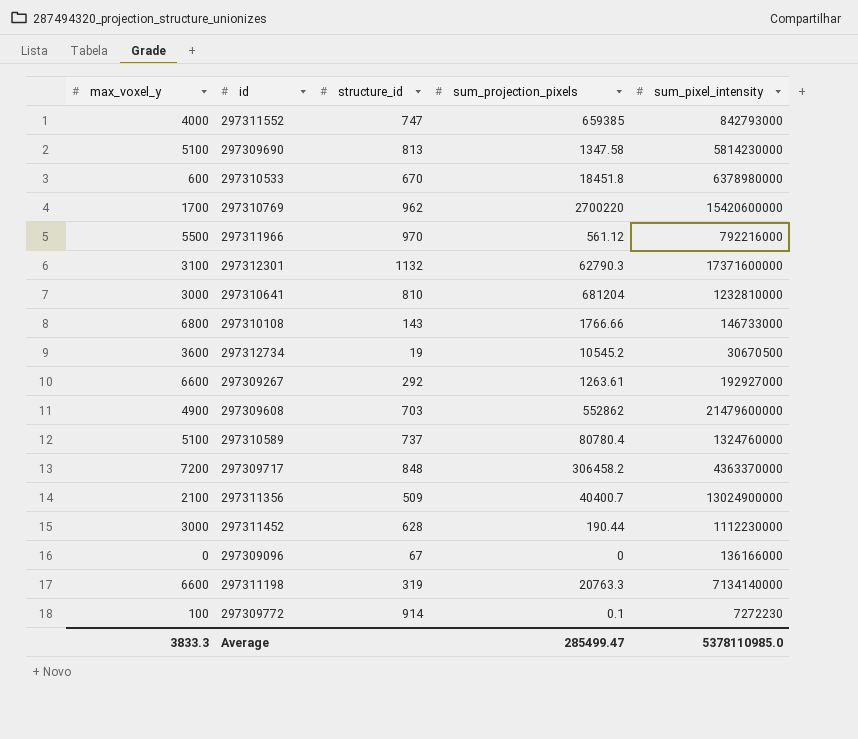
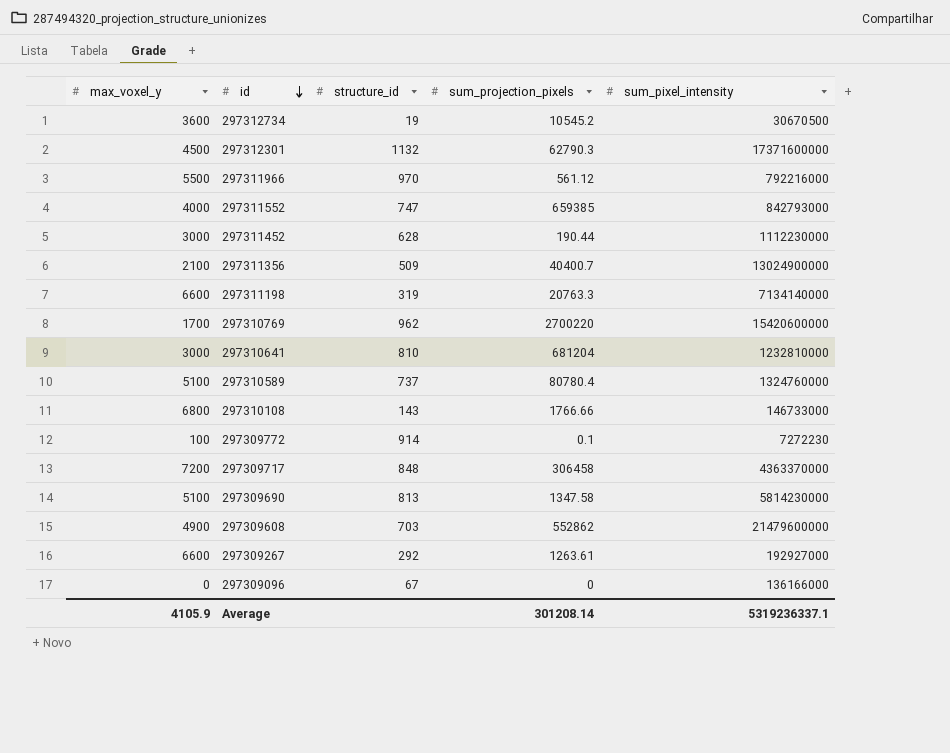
row order: none -> id descending
row 297310533: 600 | 670 | 18451.8 | 6378980000 -> none
297312301 | max_voxel_y: 3100 -> 4500
297309717 | sum_projection_pixels: 306458.2 -> 306458
Average | max_voxel_y: 3833.3 -> 4105.9
Average | sum_projection_pixels: 285499.47 -> 301208.14
Average | sum_pixel_intensity: 5378110985.0 -> 5319236337.1

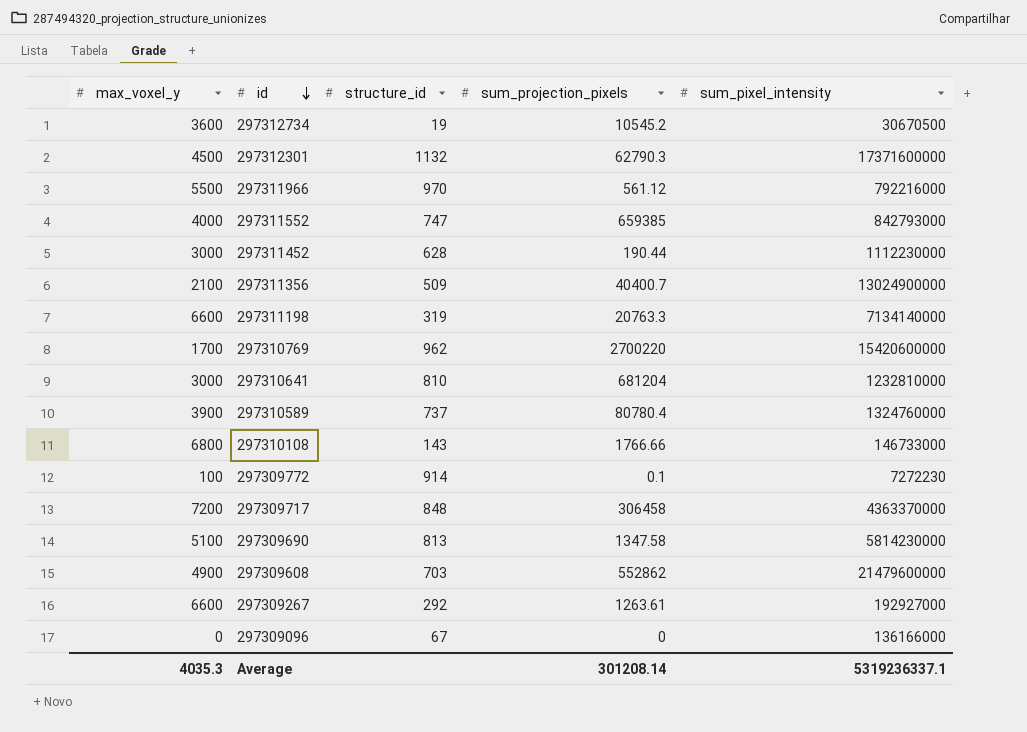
297310589 | max_voxel_y: 5100 -> 3900
Average | max_voxel_y: 4105.9 -> 4035.3

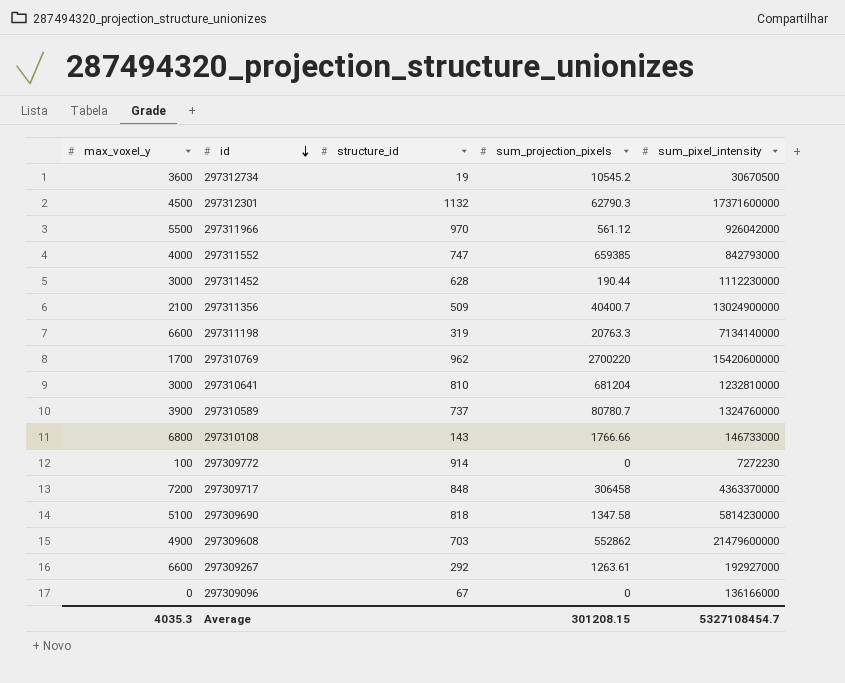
297311966 | sum_pixel_intensity: 792216000 -> 926042000
297310589 | sum_projection_pixels: 80780.4 -> 80780.7
297309772 | sum_projection_pixels: 0.1 -> 0
297309690 | structure_id: 813 -> 818
Average | sum_projection_pixels: 301208.14 -> 301208.15
Average | sum_pixel_intensity: 5319236337.1 -> 5327108454.7

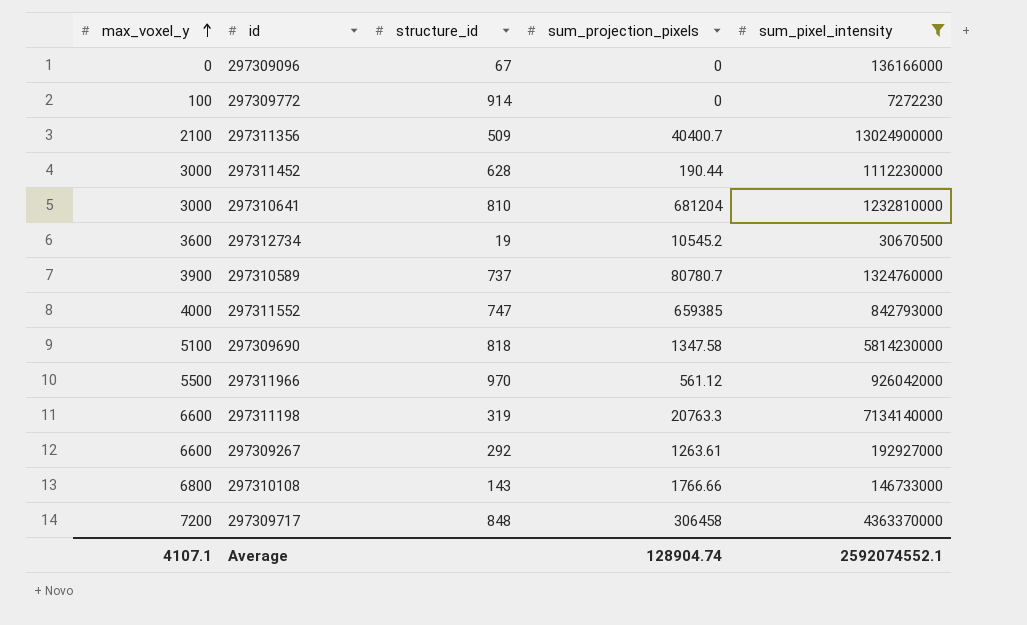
filter: none -> sum_pixel_intensity <= 13024900000
row order: id descending -> max_voxel_y ascending
Average | max_voxel_y: 4035.3 -> 4107.1
Average | sum_projection_pixels: 301208.15 -> 128904.74
Average | sum_pixel_intensity: 5327108454.7 -> 2592074552.1

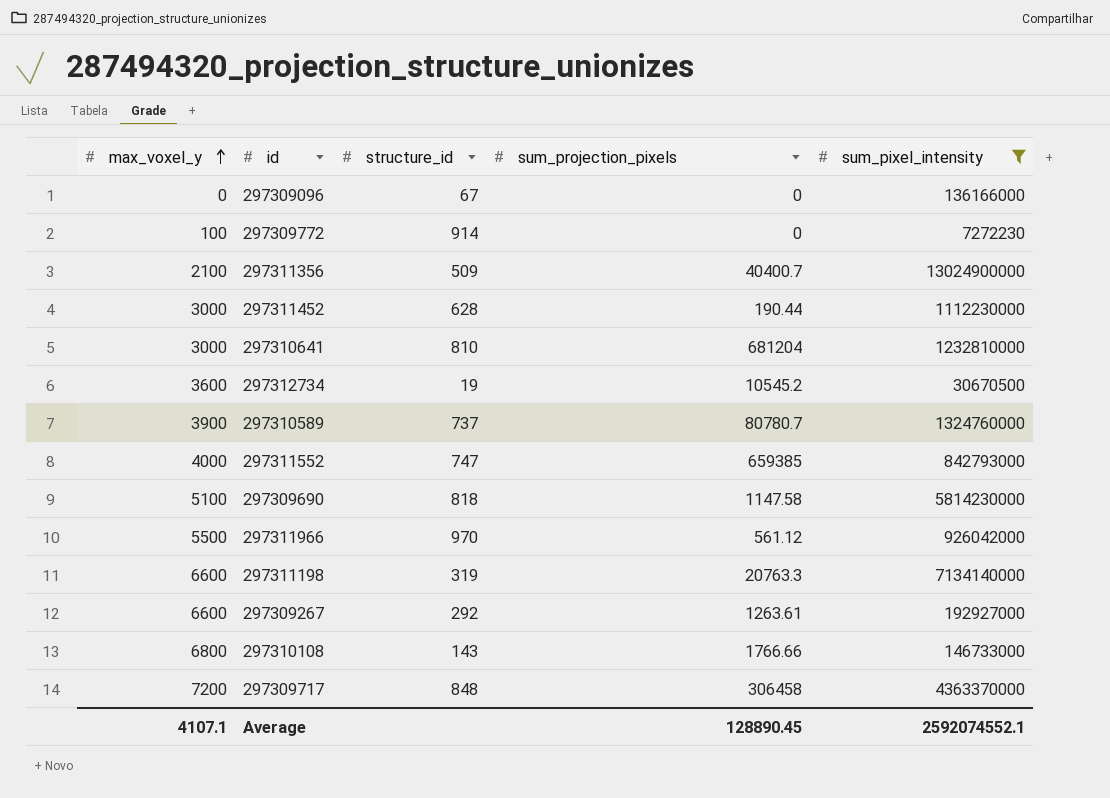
297309690 | sum_projection_pixels: 1347.58 -> 1147.58
Average | sum_projection_pixels: 128904.74 -> 128890.45

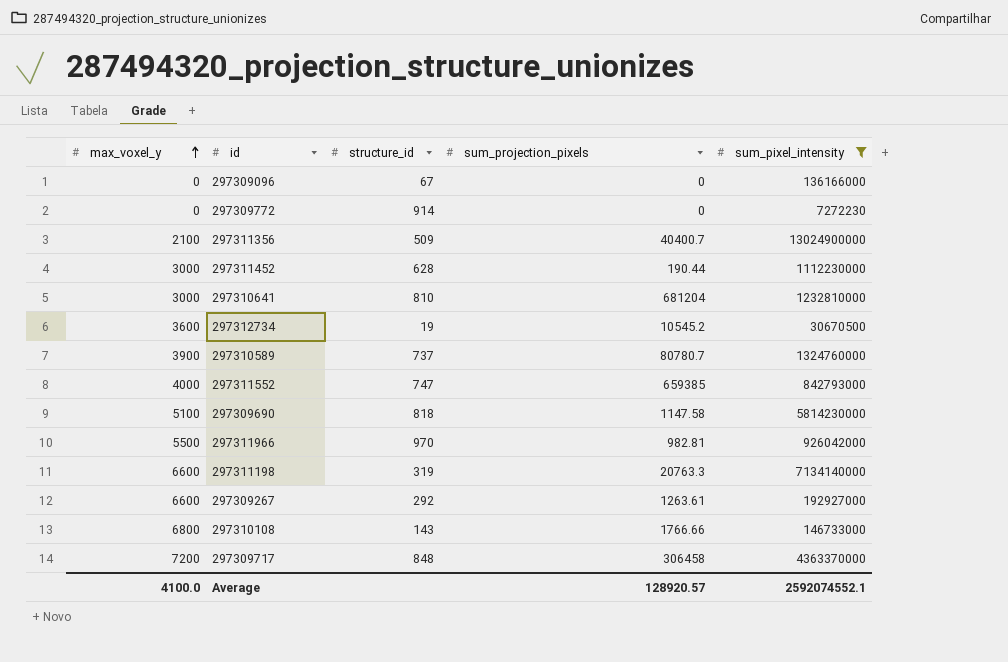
297309772 | max_voxel_y: 100 -> 0
297311966 | sum_projection_pixels: 561.12 -> 982.81
Average | max_voxel_y: 4107.1 -> 4100.0
Average | sum_projection_pixels: 128890.45 -> 128920.57

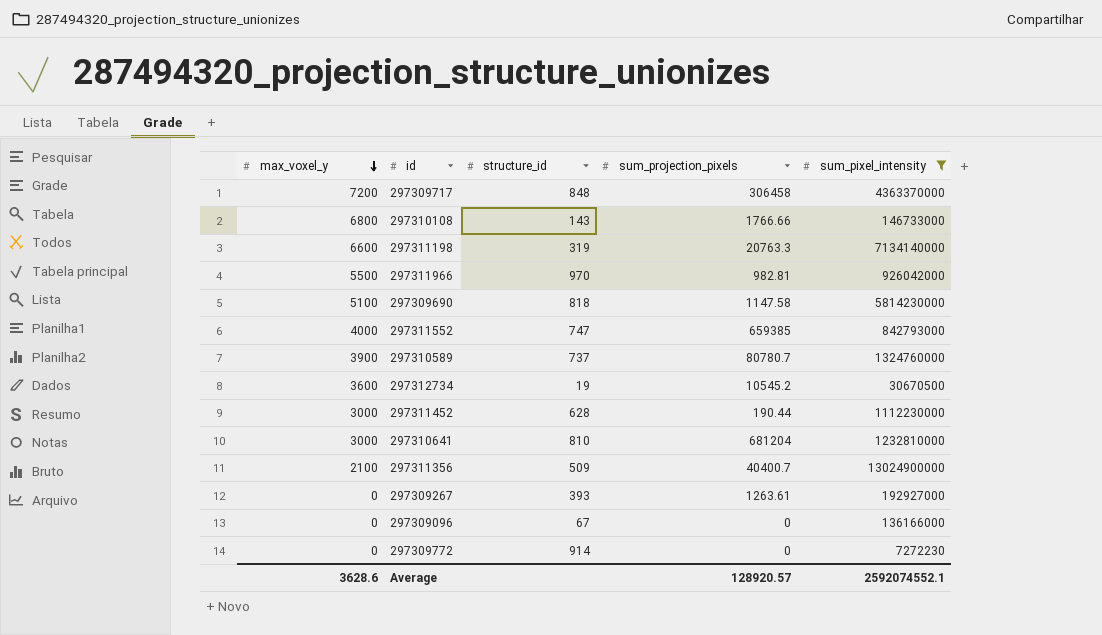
row order: max_voxel_y ascending -> max_voxel_y descending
297309267 | max_voxel_y: 6600 -> 0
297309267 | structure_id: 292 -> 393
Average | max_voxel_y: 4100.0 -> 3628.6

